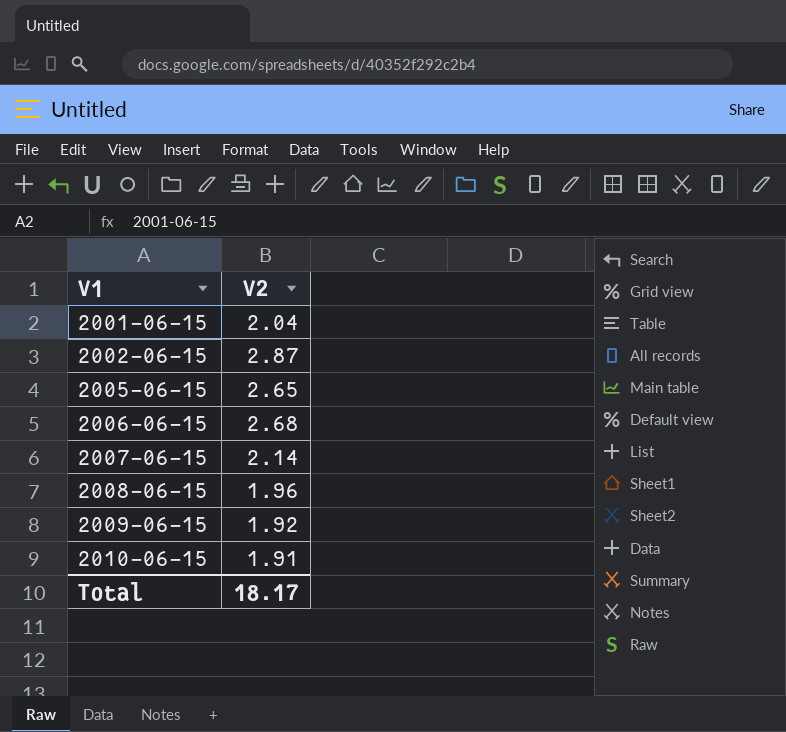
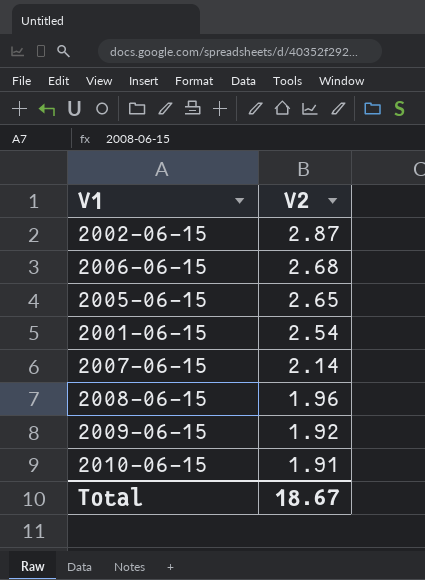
row order: V1 ascending -> V2 descending
2001-06-15 | V2: 2.04 -> 2.54
Total | V2: 18.17 -> 18.67

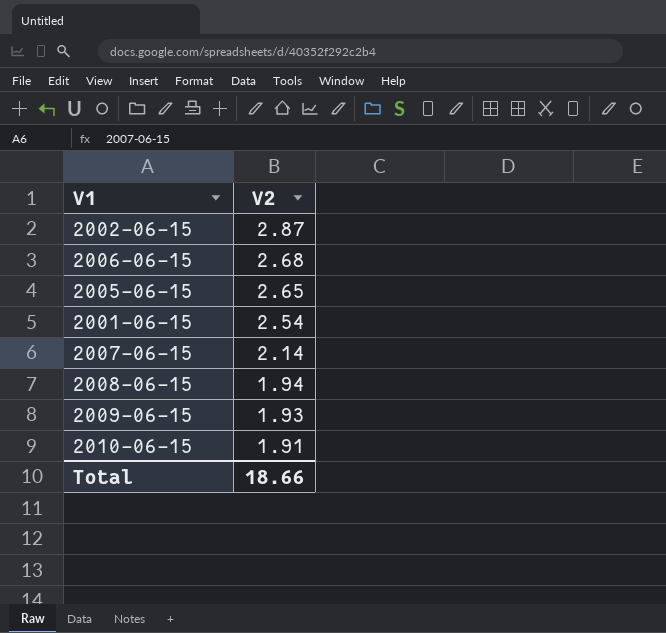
2008-06-15 | V2: 1.96 -> 1.94
2009-06-15 | V2: 1.92 -> 1.93
Total | V2: 18.67 -> 18.66

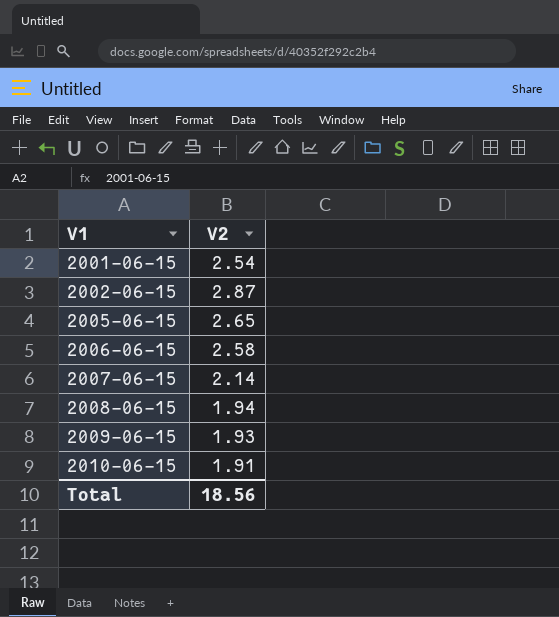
row order: V2 descending -> V1 ascending
2006-06-15 | V2: 2.68 -> 2.58
Total | V2: 18.66 -> 18.56

